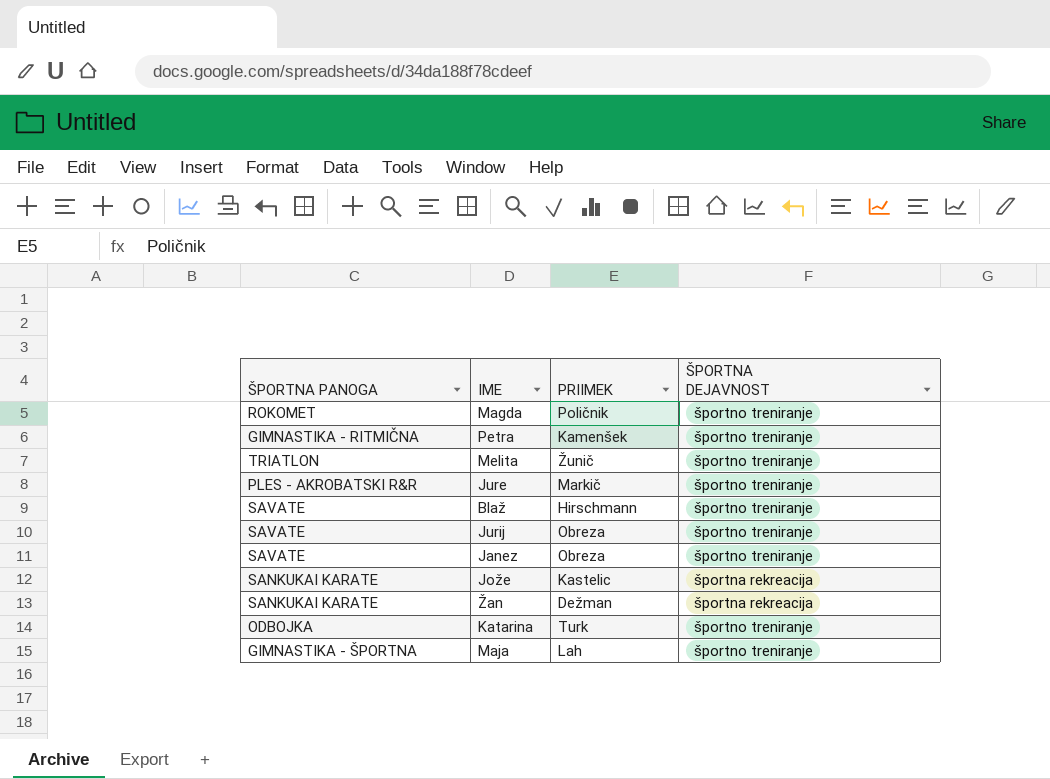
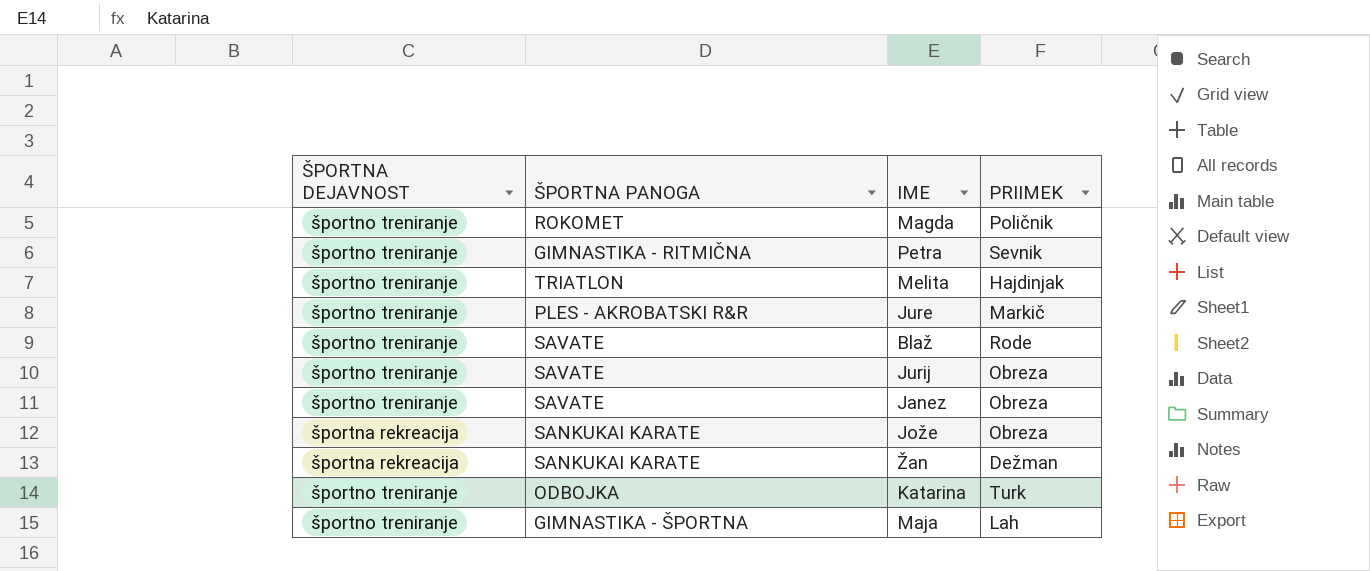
column ŠPORTNA DEJAVNOST | position: 4 -> 1
Petra | PRIIMEK: Kamenšek -> Sevnik
Melita | PRIIMEK: Žunič -> Hajdinjak
Blaž | PRIIMEK: Hirschmann -> Rode
Jože | PRIIMEK: Kastelic -> Obreza

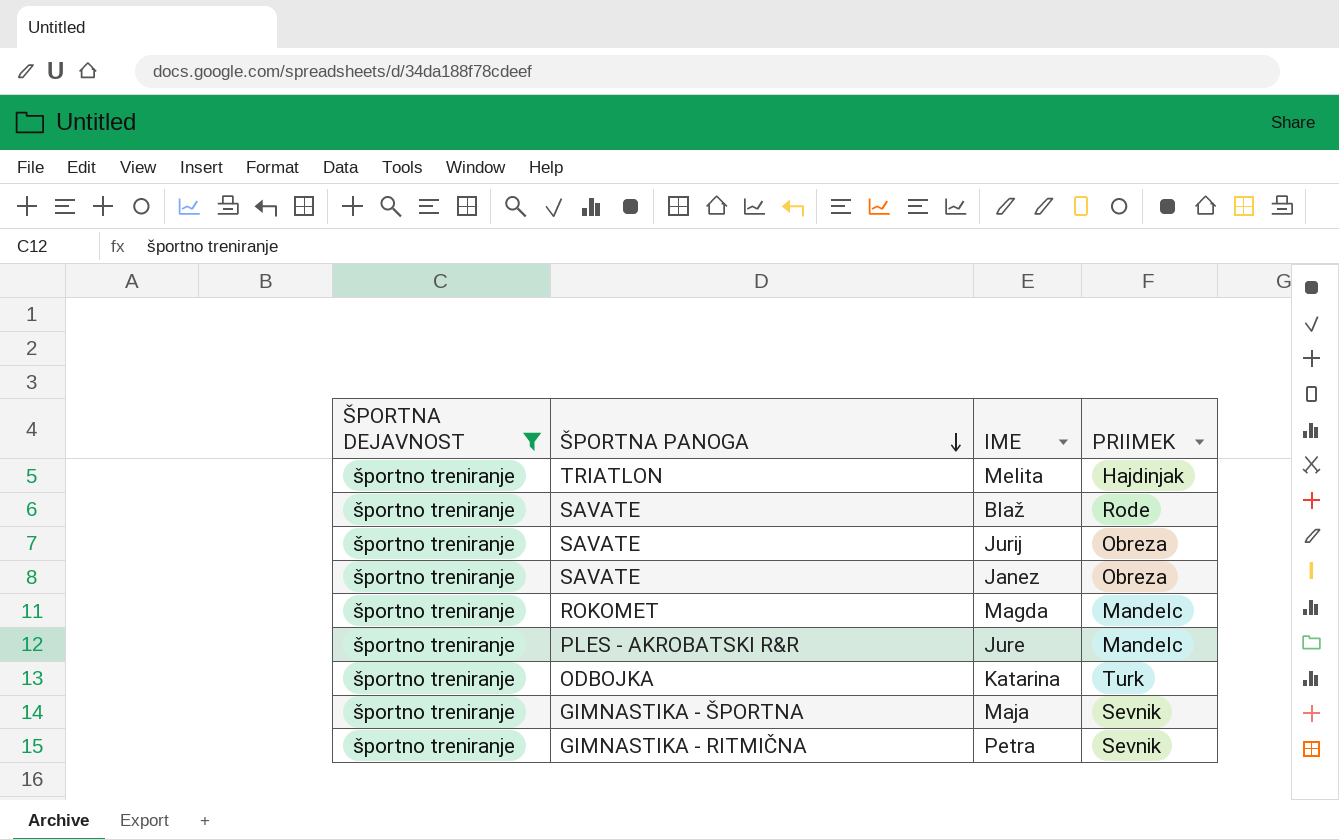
filter: none -> ŠPORTNA DEJAVNOST = športno treniranje
row order: none -> ŠPORTNA PANOGA descending
Magda | PRIIMEK: Poličnik -> Mandelc
Jure | PRIIMEK: Markič -> Mandelc
Maja | PRIIMEK: Lah -> Sevnik

